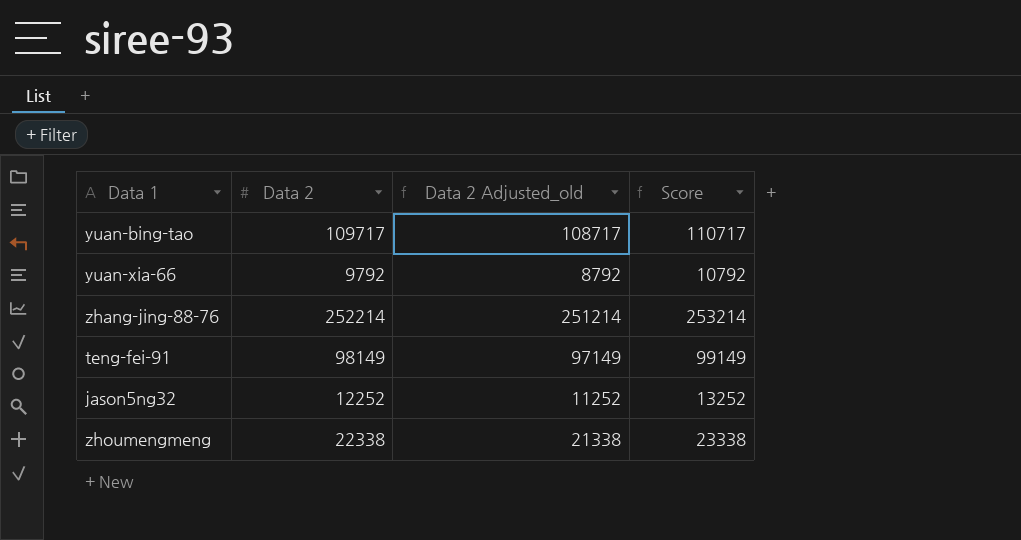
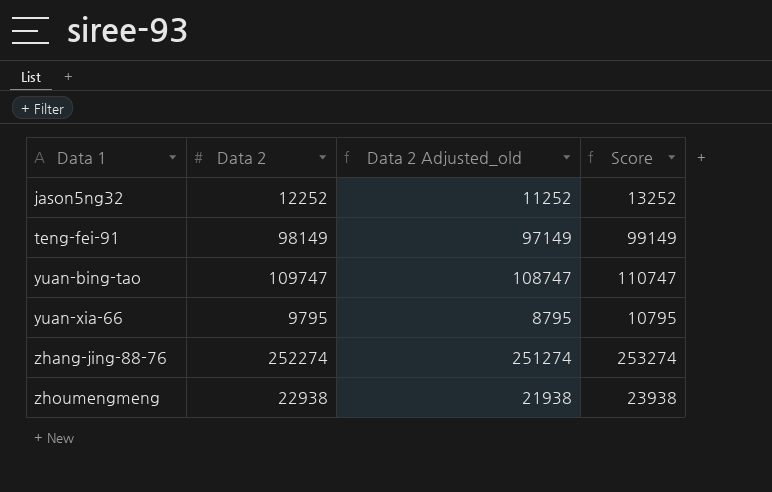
row order: none -> Data 1 ascending
yuan-bing-tao | Data 2: 109717 -> 109747
yuan-bing-tao | Data 2 Adjusted_old: 108717 -> 108747
yuan-bing-tao | Score: 110717 -> 110747
yuan-xia-66 | Data 2: 9792 -> 9795
yuan-xia-66 | Data 2 Adjusted_old: 8792 -> 8795
yuan-xia-66 | Score: 10792 -> 10795
zhang-jing-88-76 | Data 2: 252214 -> 252274
zhang-jing-88-76 | Data 2 Adjusted_old: 251214 -> 251274
zhang-jing-88-76 | Score: 253214 -> 253274
zhoumengmeng | Data 2: 22338 -> 22938
zhoumengmeng | Data 2 Adjusted_old: 21338 -> 21938
zhoumengmeng | Score: 23338 -> 23938

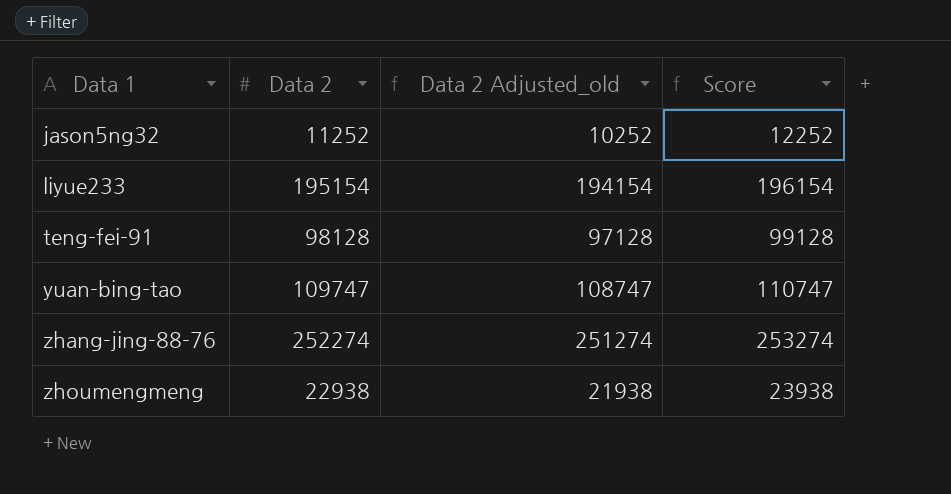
row yuan-xia-66: 9795 | 8795 | 10795 -> none
jason5ng32 | Data 2: 12252 -> 11252
jason5ng32 | Data 2 Adjusted_old: 11252 -> 10252
jason5ng32 | Score: 13252 -> 12252
row liyue233: none -> 195154 | 194154 | 196154
teng-fei-91 | Data 2: 98149 -> 98128
teng-fei-91 | Data 2 Adjusted_old: 97149 -> 97128
teng-fei-91 | Score: 99149 -> 99128

